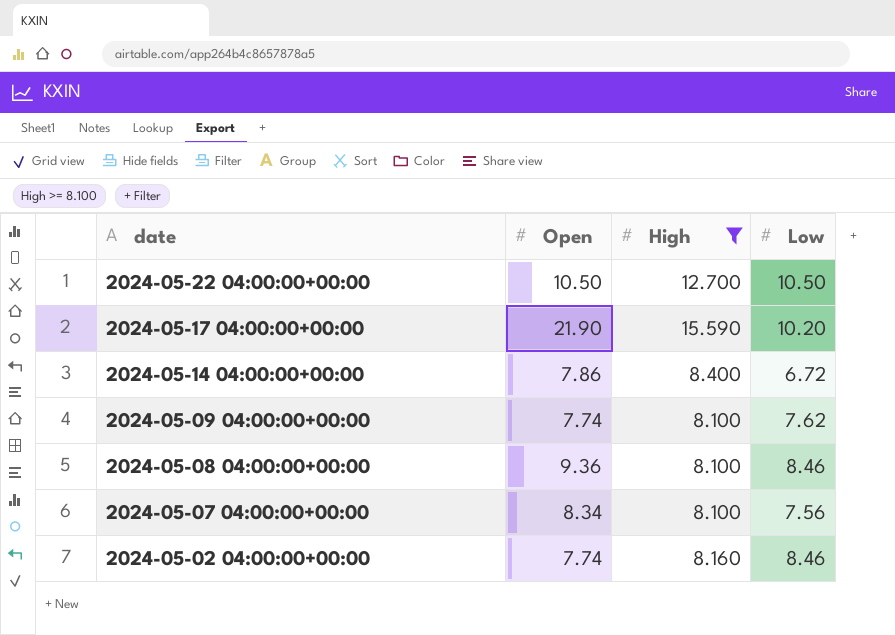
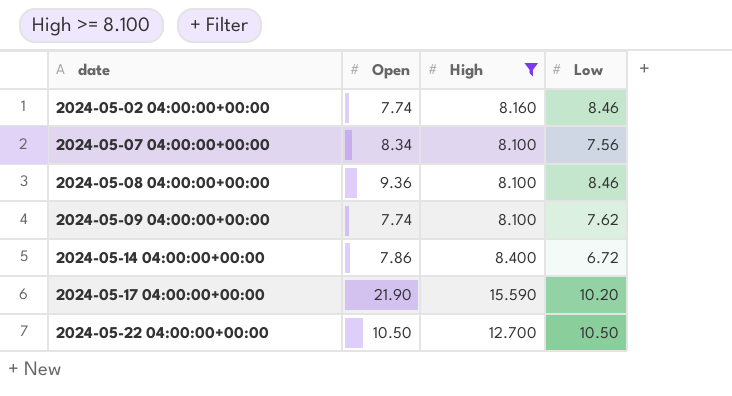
row order: date descending -> date ascending

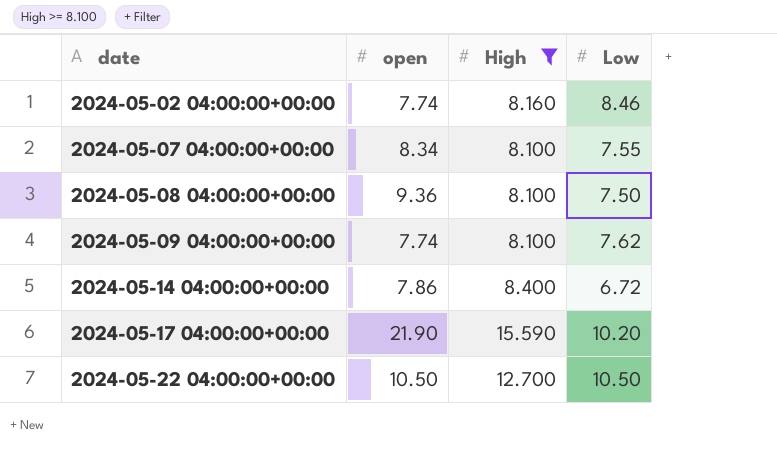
column name: Open -> open
2024-05-07 04:00:00+00:00 | Low: 7.56 -> 7.55
2024-05-08 04:00:00+00:00 | Low: 8.46 -> 7.50

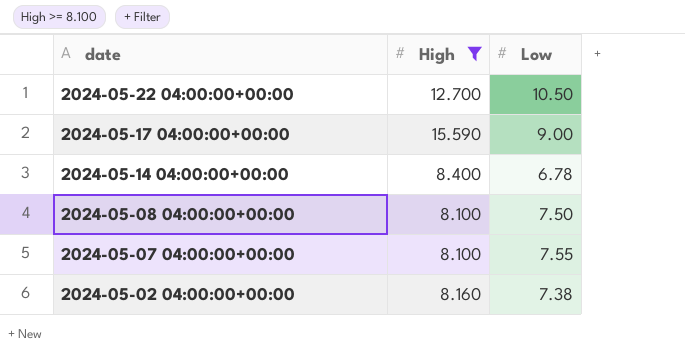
row order: date ascending -> date descending
column open | position: 2 -> none
row 2024-05-09 04:00:00+00:00: 7.74 | 8.100 | 7.62 -> none
2024-05-17 04:00:00+00:00 | Low: 10.20 -> 9.00
2024-05-14 04:00:00+00:00 | Low: 6.72 -> 6.78
2024-05-02 04:00:00+00:00 | Low: 8.46 -> 7.38

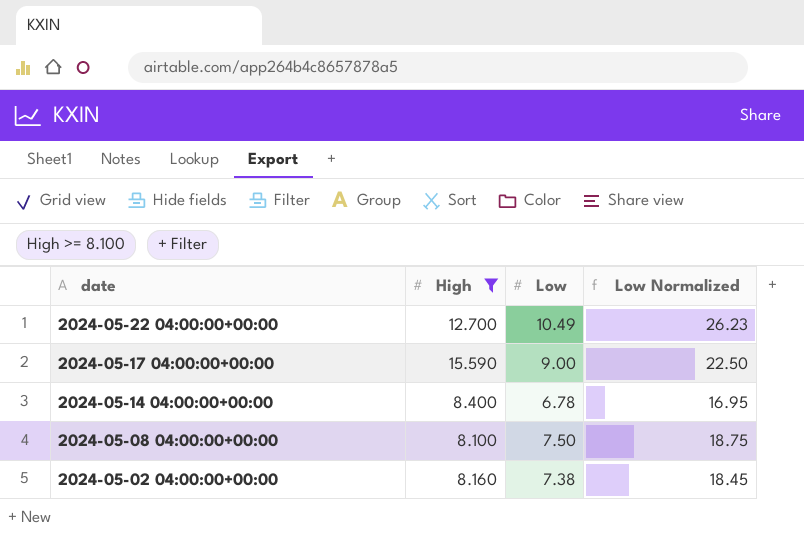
column Low Normalized | formula: none -> [Low] * 2.5
row 2024-05-07 04:00:00+00:00: 8.100 | 7.55 -> none
2024-05-22 04:00:00+00:00 | Low: 10.50 -> 10.49

